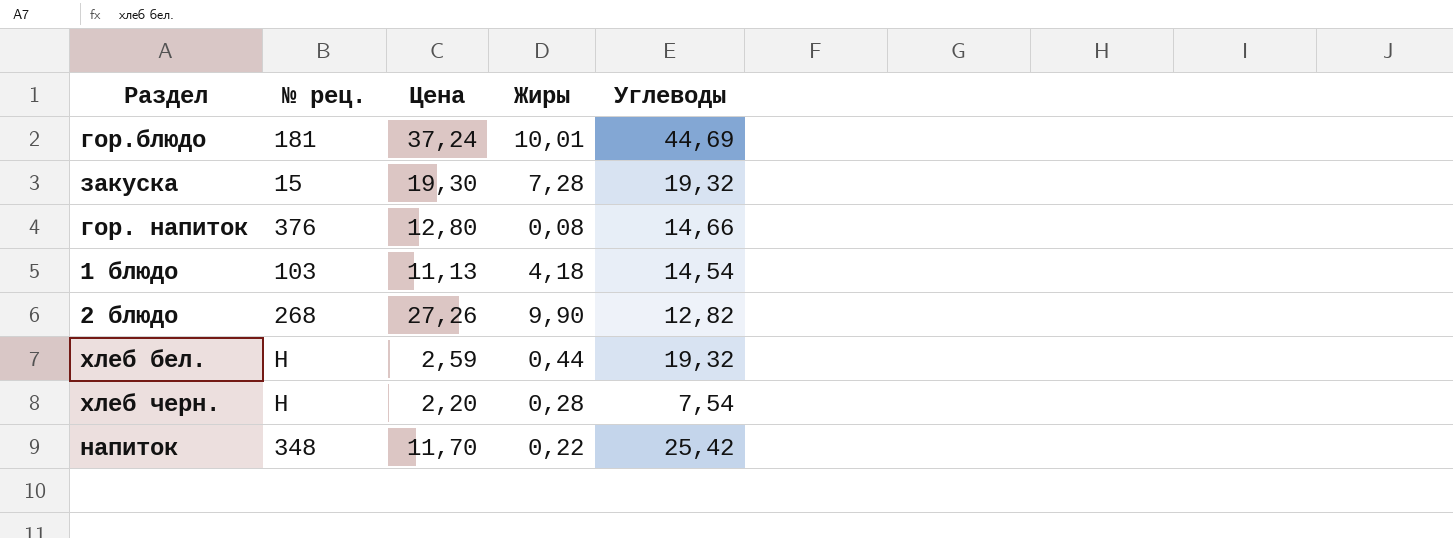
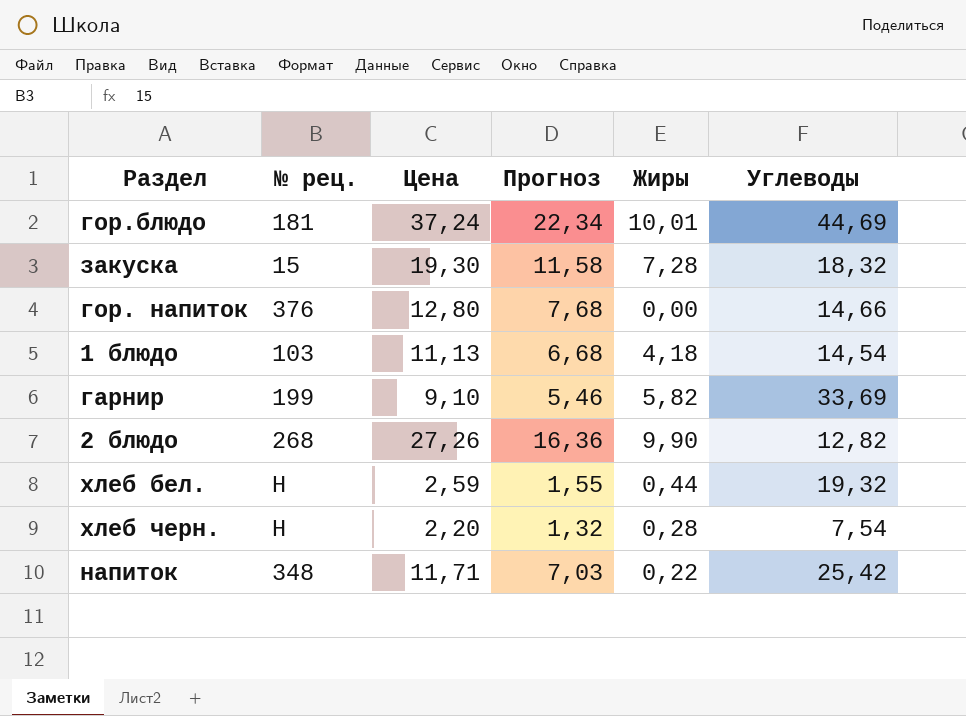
column Прогноз | formula: none -> [Цена] * 0,6
закуска | Углеводы: 19,32 -> 18,32
гор. напиток | Жиры: 0,08 -> 0,00
row гарнир: none -> 199 | 9,10 | 5,46 | 5,82 | 33,69
напиток | Цена: 11,70 -> 11,71

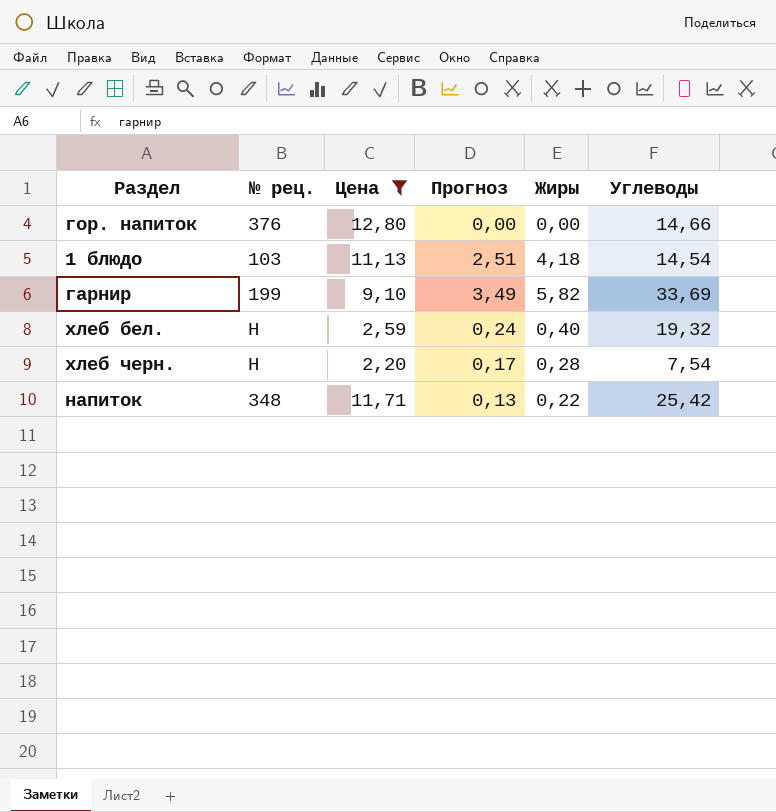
filter: none -> Цена <= 12,80
column Прогноз | formula: [Цена] * 0,6 -> [Жиры] * 0,6
хлеб бел. | Жиры: 0,44 -> 0,40

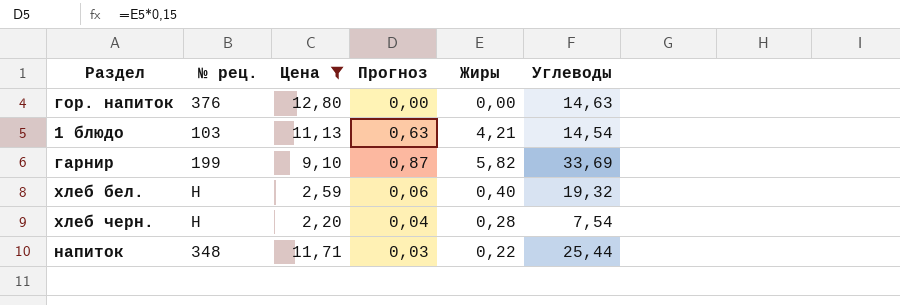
column Прогноз | formula: [Жиры] * 0,6 -> [Жиры] * 0,15
гор. напиток | Углеводы: 14,66 -> 14,63
1 блюдо | Жиры: 4,18 -> 4,21
напиток | Углеводы: 25,42 -> 25,44

